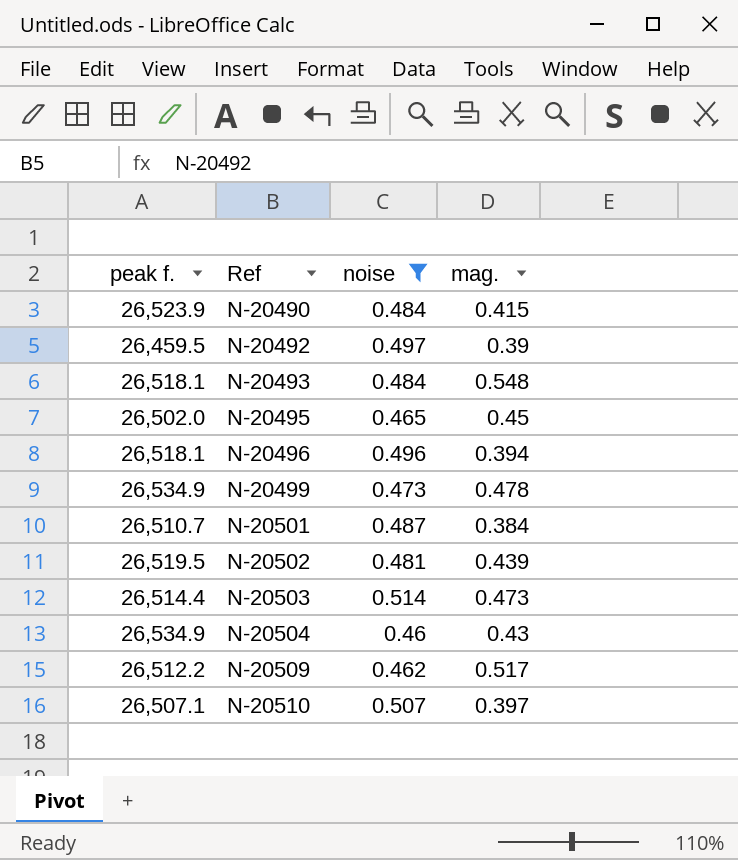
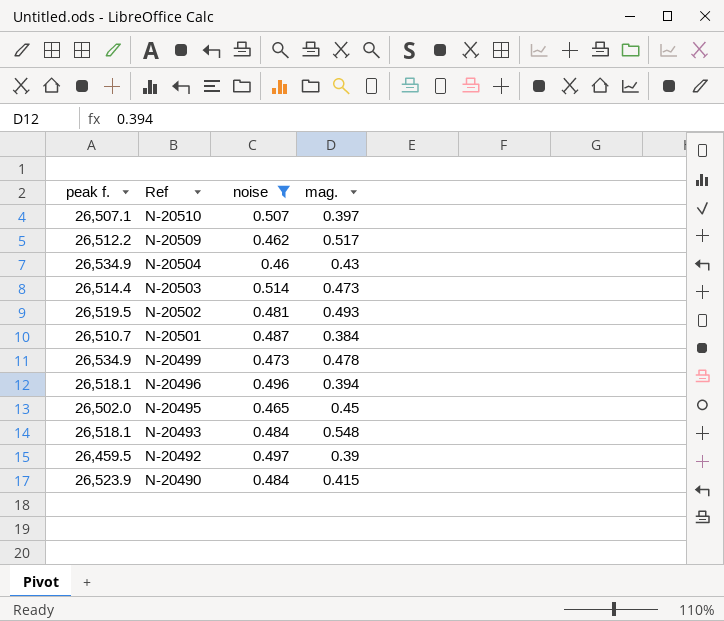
row order: Ref ascending -> Ref descending
N-20502 | mag.: 0.439 -> 0.493

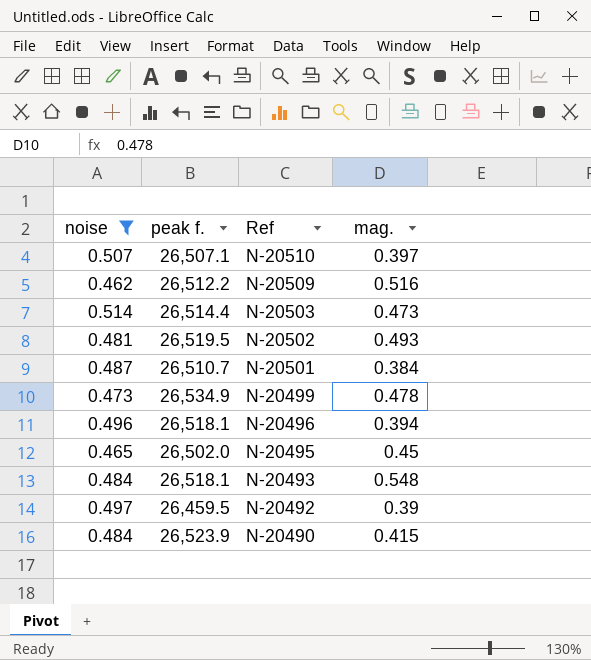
column noise | position: 3 -> 1
row N-20504: 26,534.9 | 0.46 | 0.43 -> none
N-20509 | mag.: 0.517 -> 0.516

